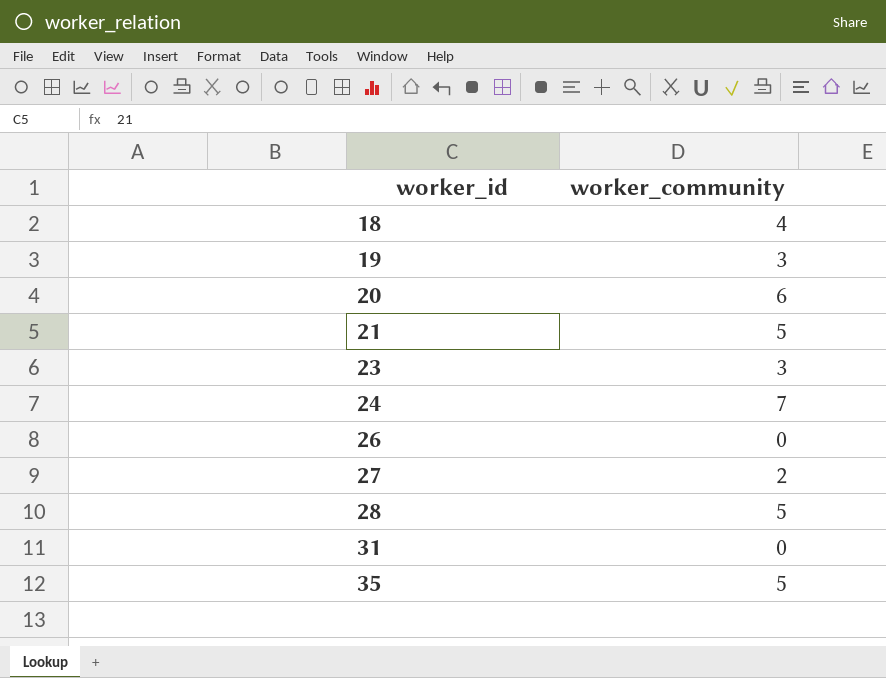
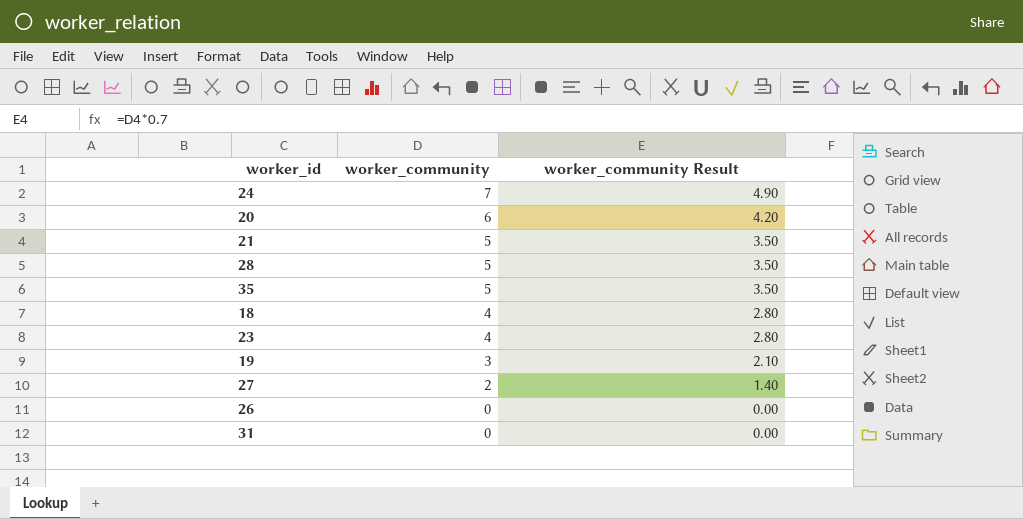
row order: worker_id ascending -> worker_community descending
column worker_community Result | formula: none -> [worker_community] * 0.7
23 | worker_community: 3 -> 4

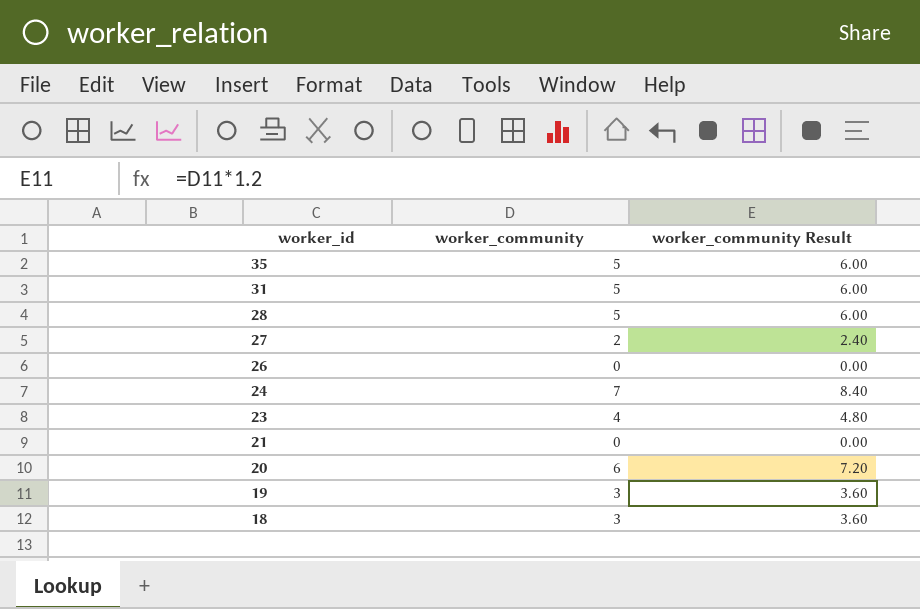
row order: worker_community descending -> worker_id descending
column worker_community Result | formula: [worker_community] * 0.7 -> [worker_community] * 1.2
31 | worker_community: 0 -> 5
21 | worker_community: 5 -> 0
18 | worker_community: 4 -> 3

